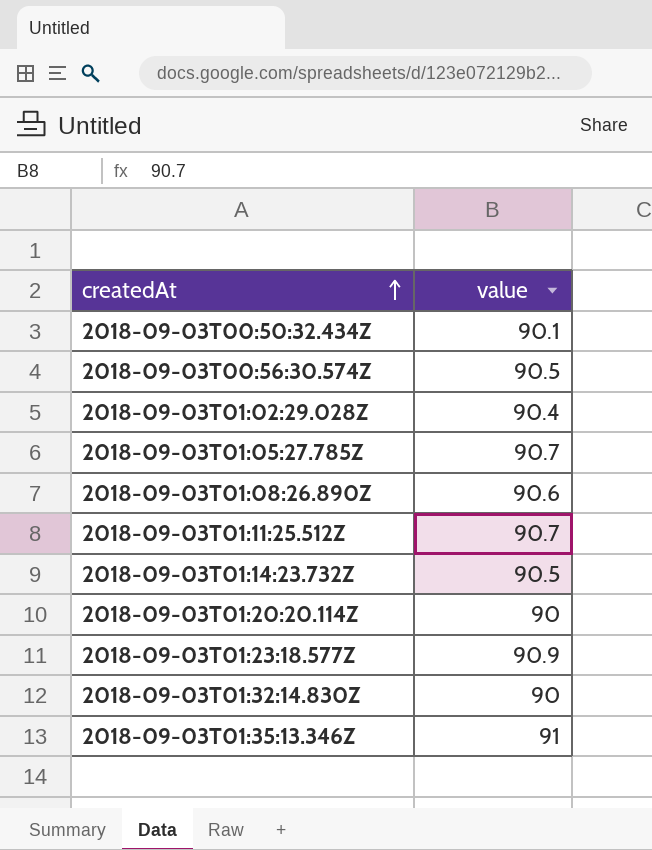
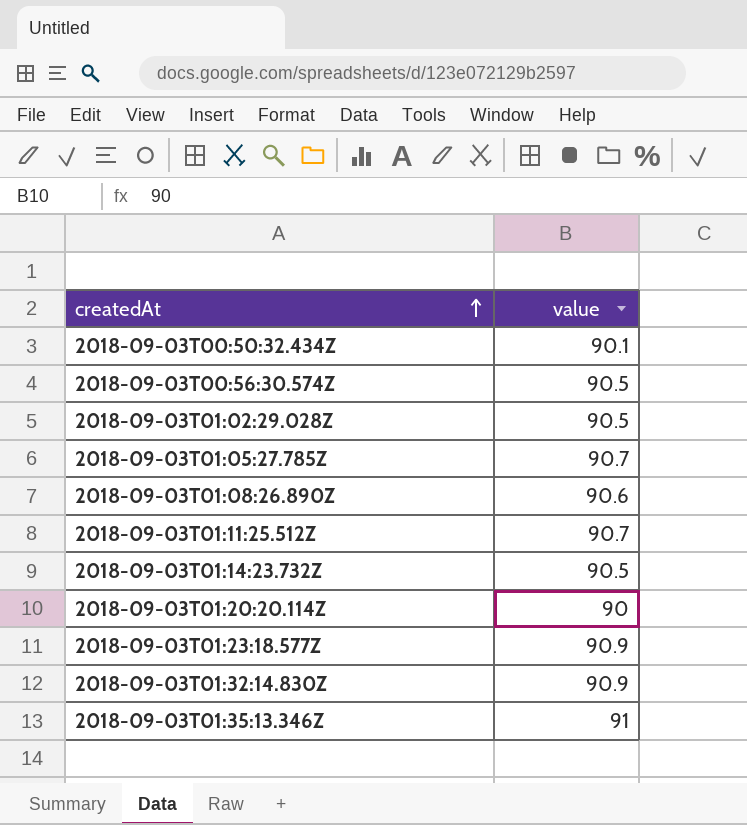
2018-09-03T01:02:29.028Z | value: 90.4 -> 90.5
2018-09-03T01:32:14.830Z | value: 90 -> 90.9

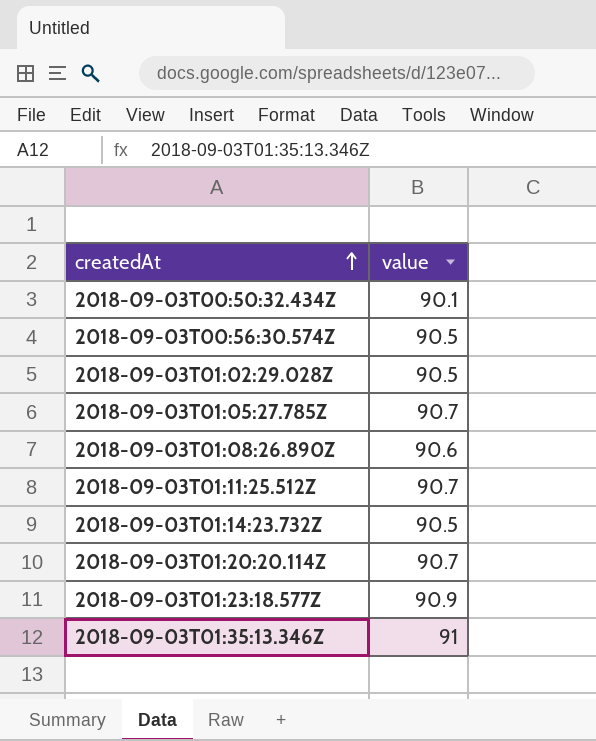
row 2018-09-03T01:32:14.830Z: 90.9 -> none
2018-09-03T01:20:20.114Z | value: 90 -> 90.7

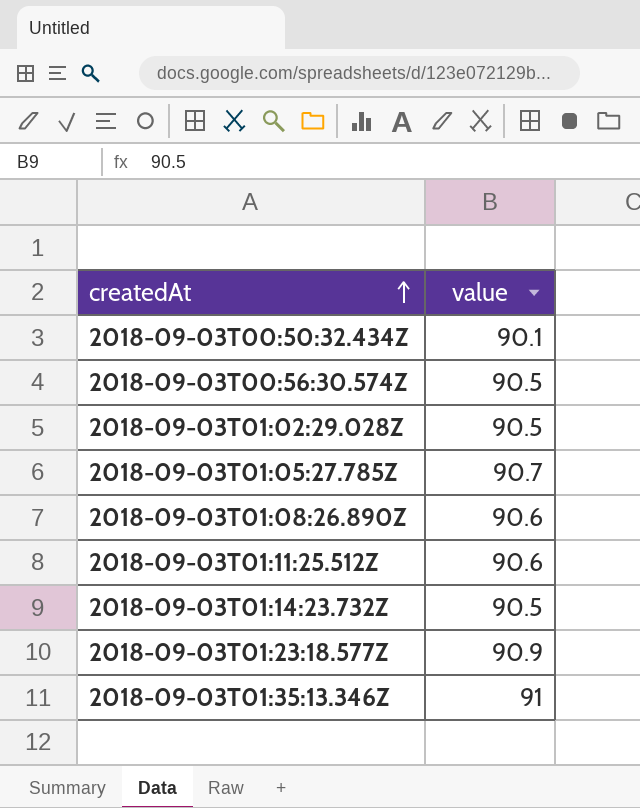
row 2018-09-03T01:20:20.114Z: 90.7 -> none
2018-09-03T01:11:25.512Z | value: 90.7 -> 90.6

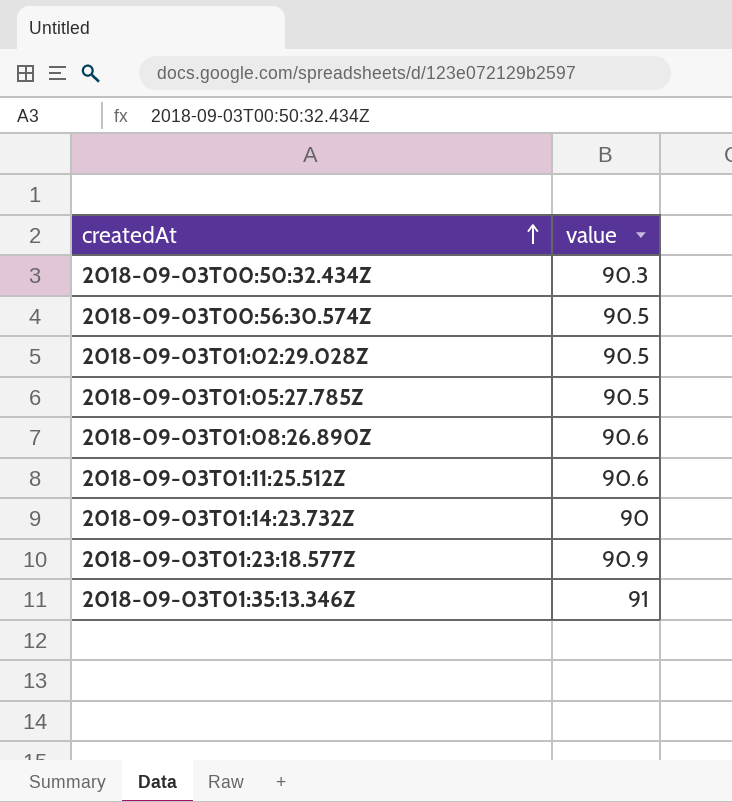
2018-09-03T00:50:32.434Z | value: 90.1 -> 90.3
2018-09-03T01:05:27.785Z | value: 90.7 -> 90.5
2018-09-03T01:14:23.732Z | value: 90.5 -> 90

